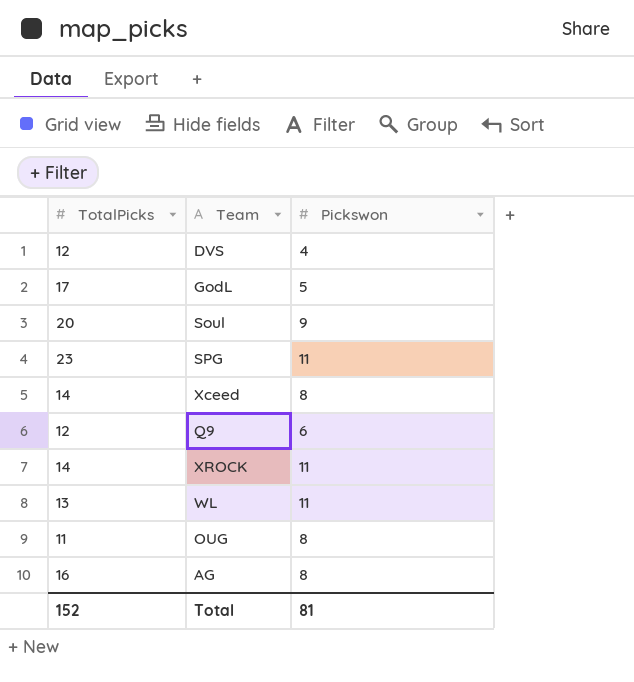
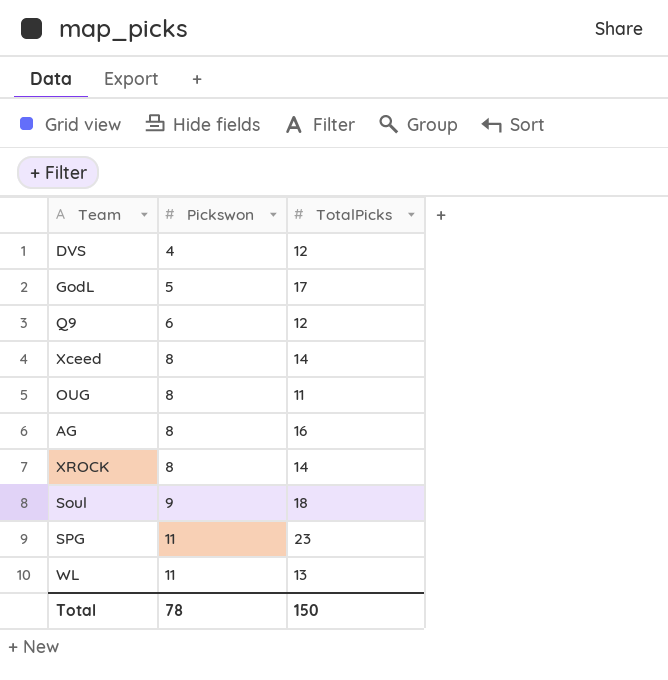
row order: none -> Pickswon ascending
column TotalPicks | position: 1 -> 3
XROCK | Pickswon: 11 -> 8
Soul | TotalPicks: 20 -> 18
Total | Pickswon: 81 -> 78
Total | TotalPicks: 152 -> 150

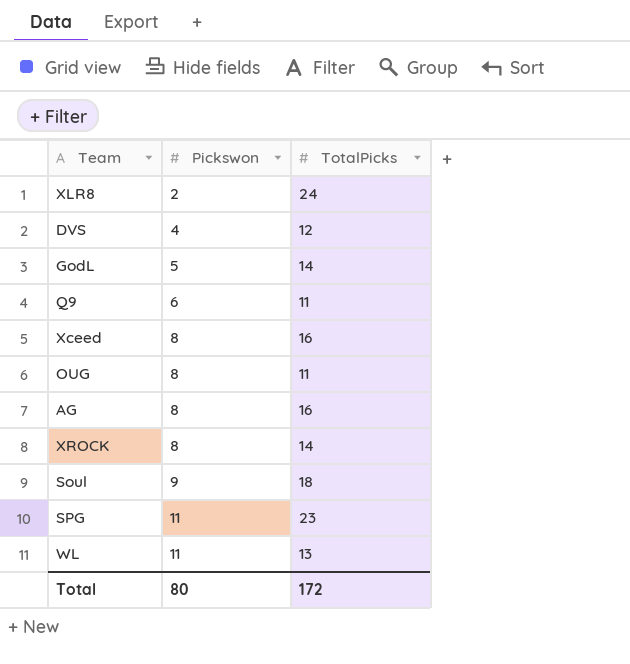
row XLR8: none -> 2 | 24
GodL | TotalPicks: 17 -> 14
Q9 | TotalPicks: 12 -> 11
Xceed | TotalPicks: 14 -> 16
Total | Pickswon: 78 -> 80
Total | TotalPicks: 150 -> 172

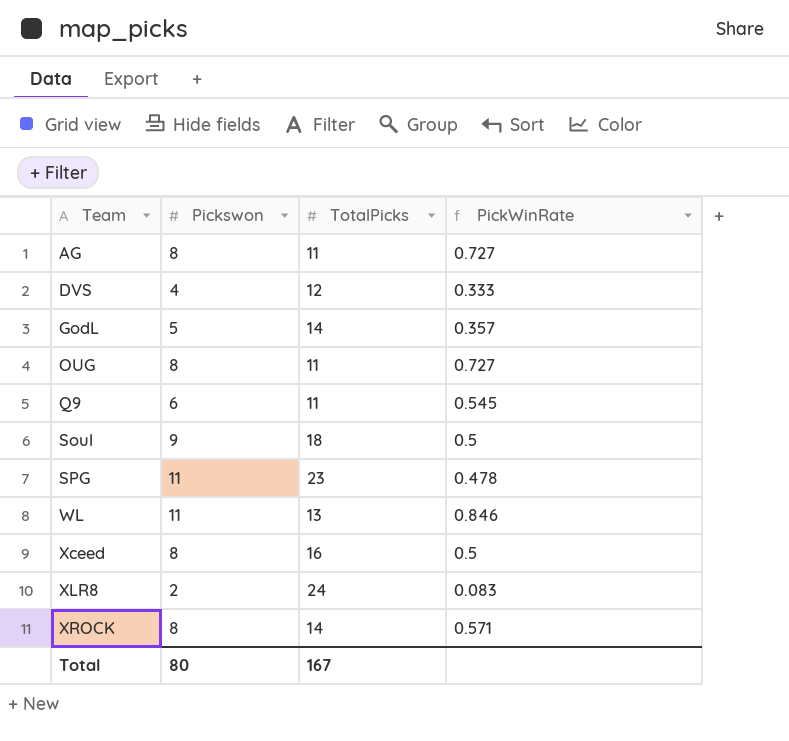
row order: Pickswon ascending -> Team ascending
column PickWinRate | formula: none -> [Pickswon] / [TotalPicks]
AG | TotalPicks: 16 -> 11
Total | TotalPicks: 172 -> 167

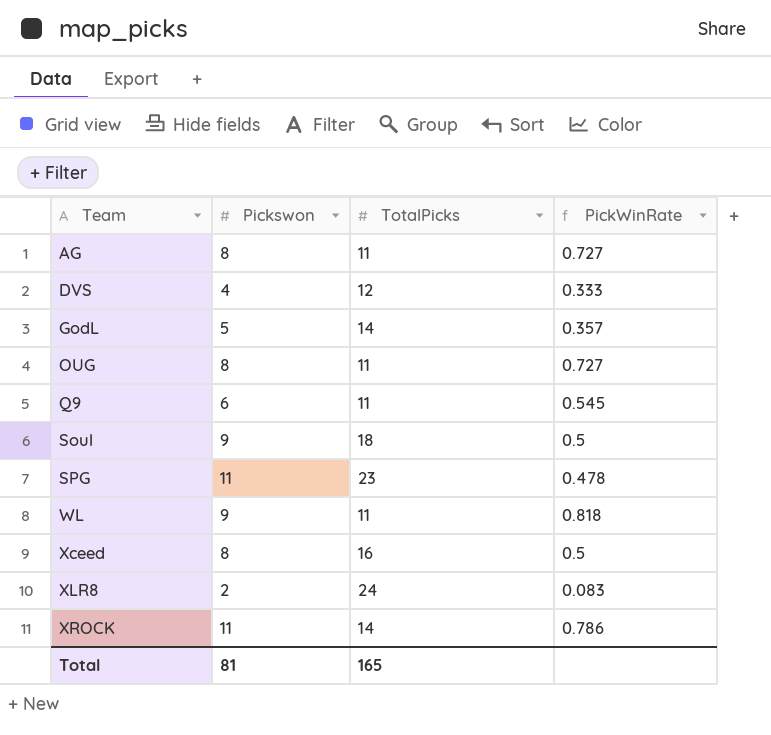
WL | Pickswon: 11 -> 9
WL | TotalPicks: 13 -> 11
WL | PickWinRate: 0.846 -> 0.818
XROCK | Pickswon: 8 -> 11
XROCK | PickWinRate: 0.571 -> 0.786
Total | Pickswon: 80 -> 81
Total | TotalPicks: 167 -> 165

